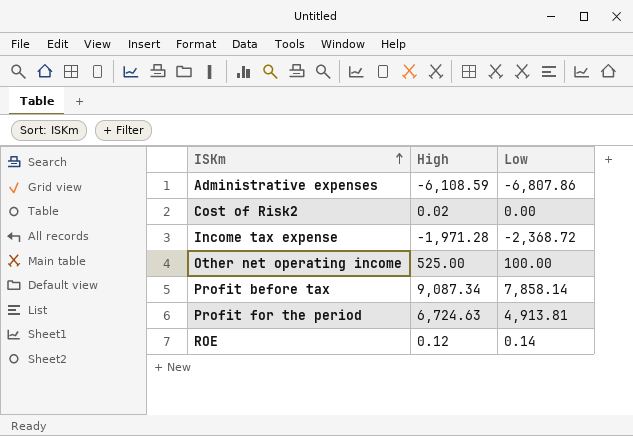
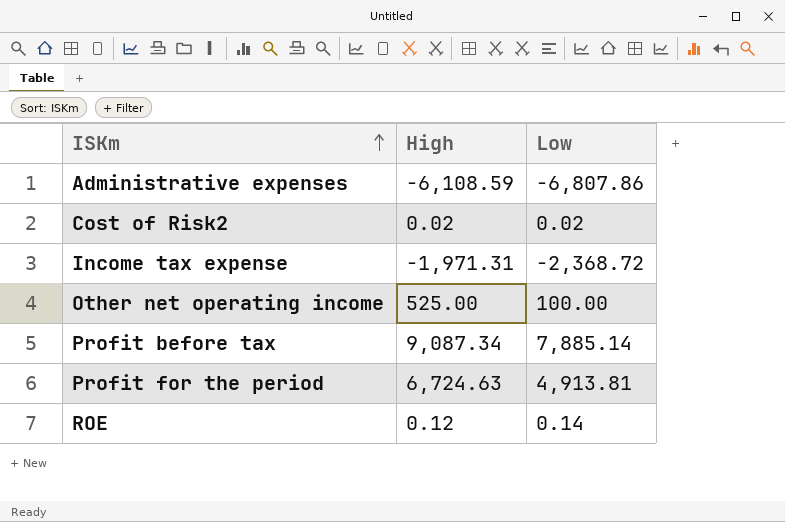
Cost of Risk2 | Low: 0.00 -> 0.02
Income tax expense | High: -1,971.28 -> -1,971.31
Profit before tax | Low: 7,858.14 -> 7,885.14

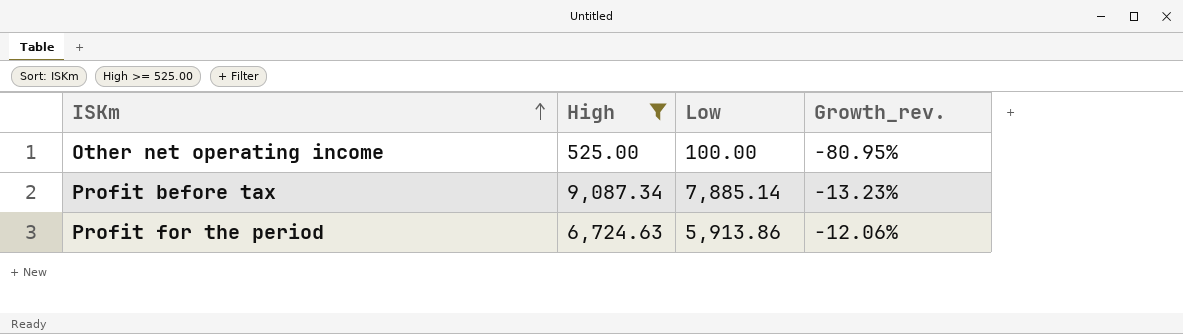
filter: none -> High >= 525.00
column Growth_rev. | formula: none -> ([Low] - [High]) / [High]
Profit for the period | Low: 4,913.81 -> 5,913.86

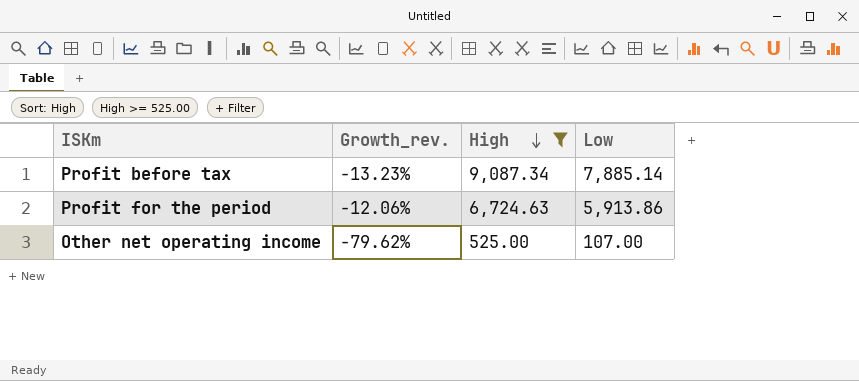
row order: ISKm ascending -> High descending
column Growth_rev. | position: 4 -> 2
Other net operating income | Growth_rev.: -80.95% -> -79.62%
Other net operating income | Low: 100.00 -> 107.00

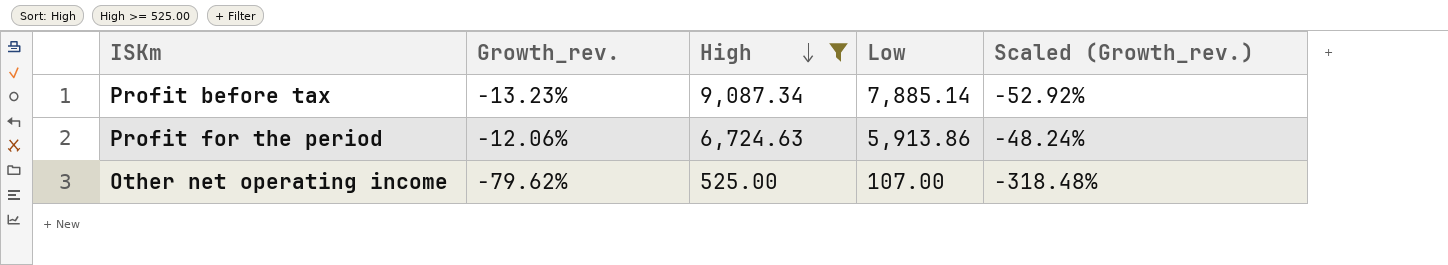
column Scaled (Growth_rev.) | formula: none -> [Growth_rev.] * 4

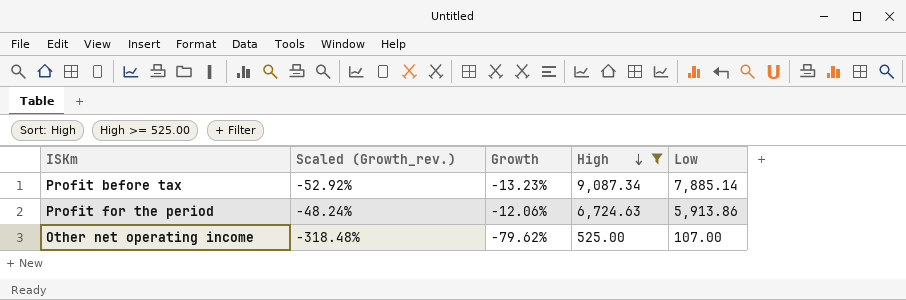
column Scaled (Growth_rev.) | position: 5 -> 2
column name: Growth_rev. -> Growth

